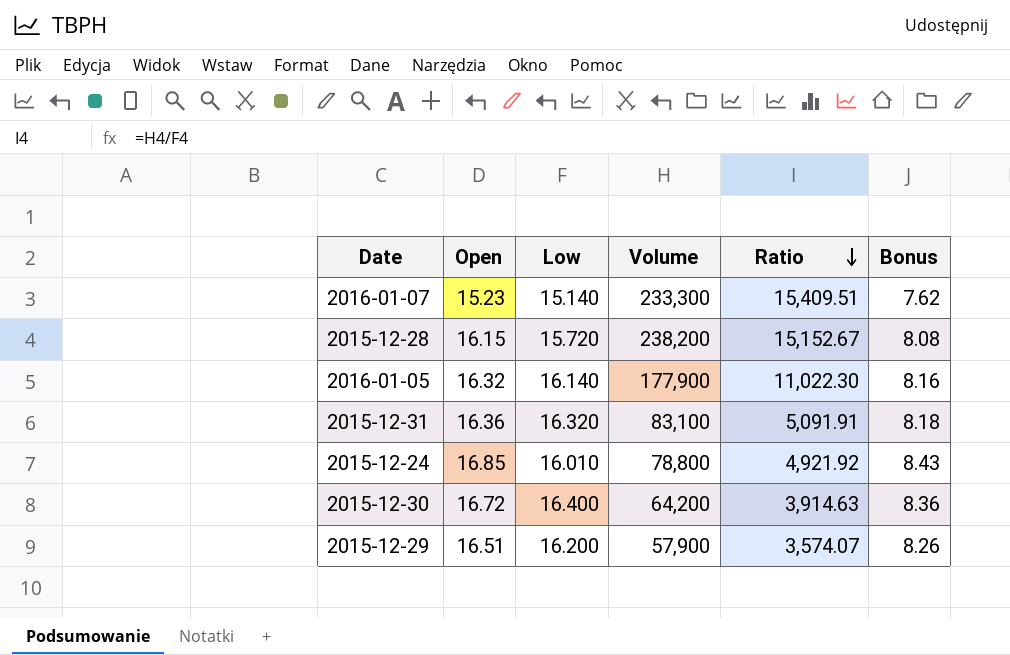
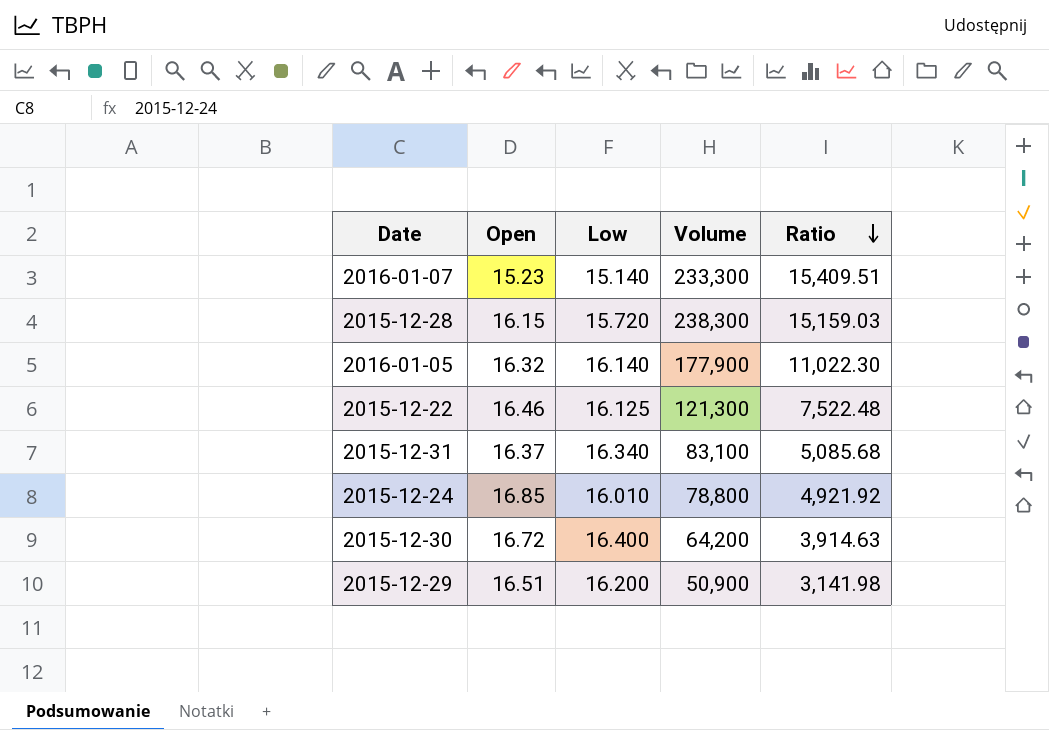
column Bonus | formula: [Open] * 0.5 -> none
2015-12-28 | Volume: 238,200 -> 238,300
2015-12-28 | Ratio: 15,152.67 -> 15,159.03
row 2015-12-22: none -> 16.46 | 16.125 | 121,300 | 7,522.48
2015-12-31 | Open: 16.36 -> 16.37
2015-12-31 | Low: 16.320 -> 16.340
2015-12-31 | Ratio: 5,091.91 -> 5,085.68
2015-12-29 | Volume: 57,900 -> 50,900
2015-12-29 | Ratio: 3,574.07 -> 3,141.98

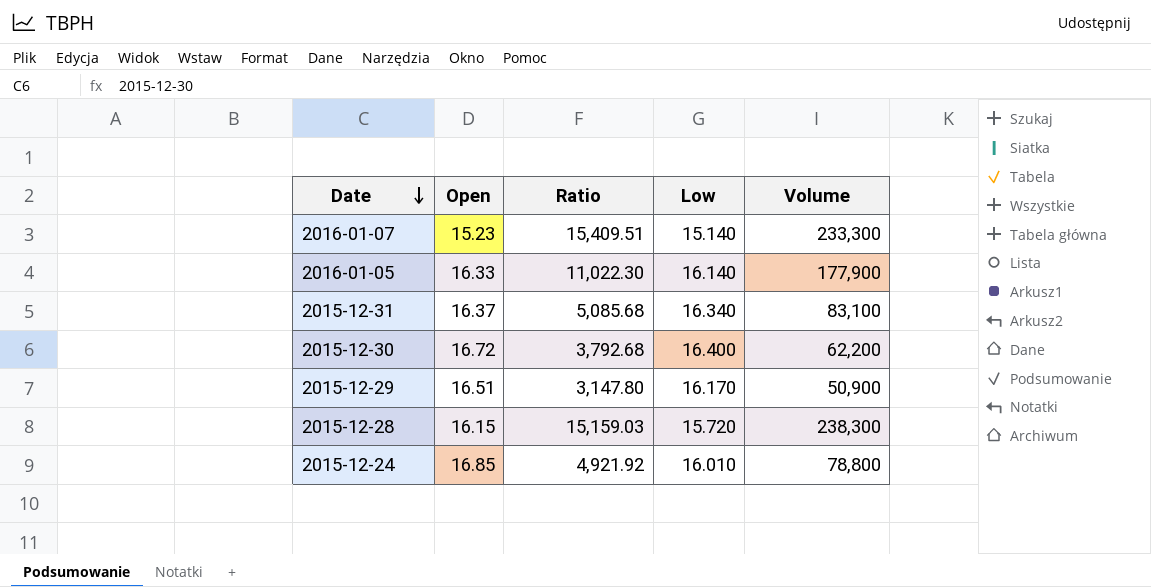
row order: Ratio descending -> Date descending
column Ratio | position: 5 -> 3
row 2015-12-22: 16.46 | 16.125 | 121,300 | 7,522.48 -> none
2016-01-05 | Open: 16.32 -> 16.33
2015-12-30 | Ratio: 3,914.63 -> 3,792.68
2015-12-30 | Volume: 64,200 -> 62,200
2015-12-29 | Ratio: 3,141.98 -> 3,147.80
2015-12-29 | Low: 16.200 -> 16.170

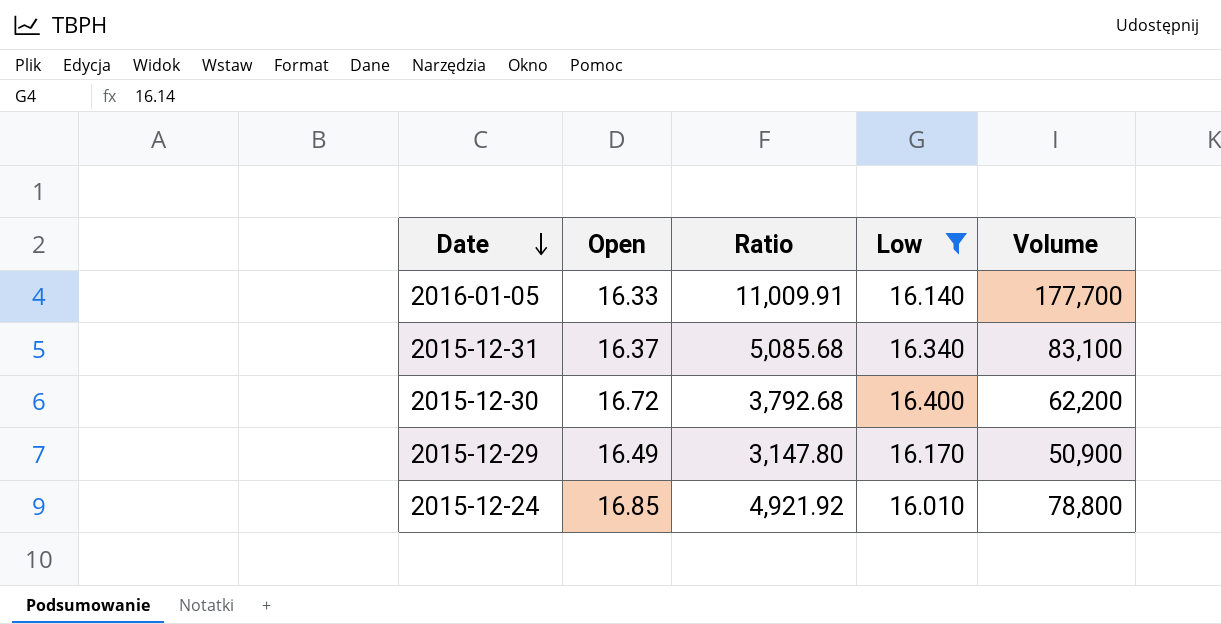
filter: none -> Low >= 16.010
2016-01-05 | Ratio: 11,022.30 -> 11,009.91
2016-01-05 | Volume: 177,900 -> 177,700
2015-12-29 | Open: 16.51 -> 16.49

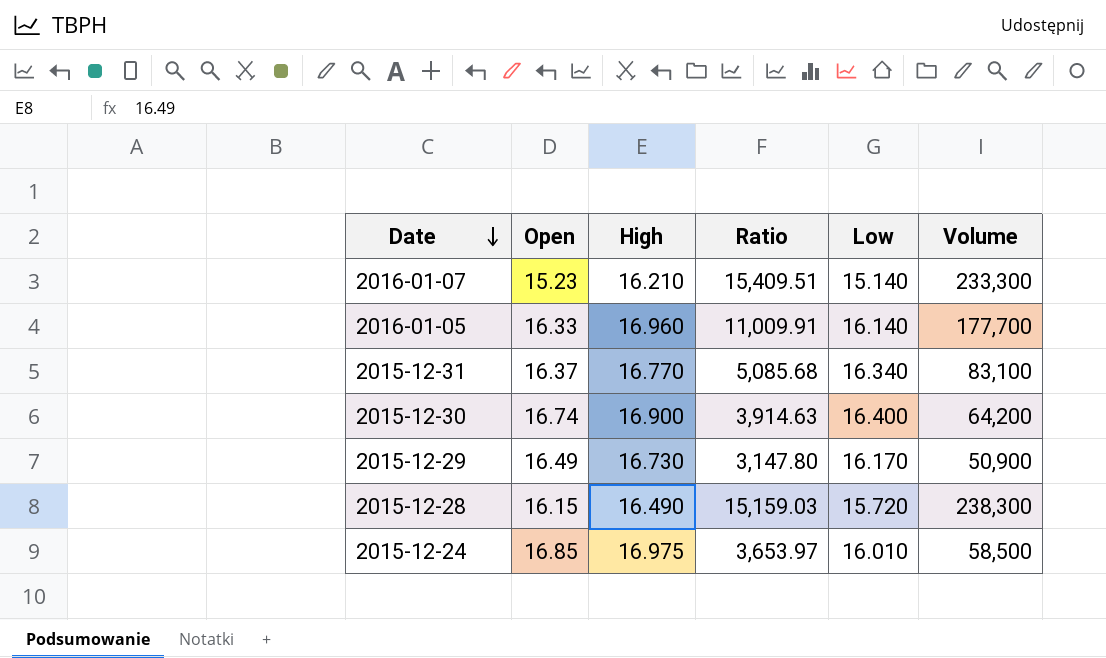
filter: Low >= 16.010 -> none
column High | position: none -> 3
2015-12-30 | Open: 16.72 -> 16.74
2015-12-30 | Ratio: 3,792.68 -> 3,914.63
2015-12-30 | Volume: 62,200 -> 64,200
2015-12-24 | Ratio: 4,921.92 -> 3,653.97
2015-12-24 | Volume: 78,800 -> 58,500

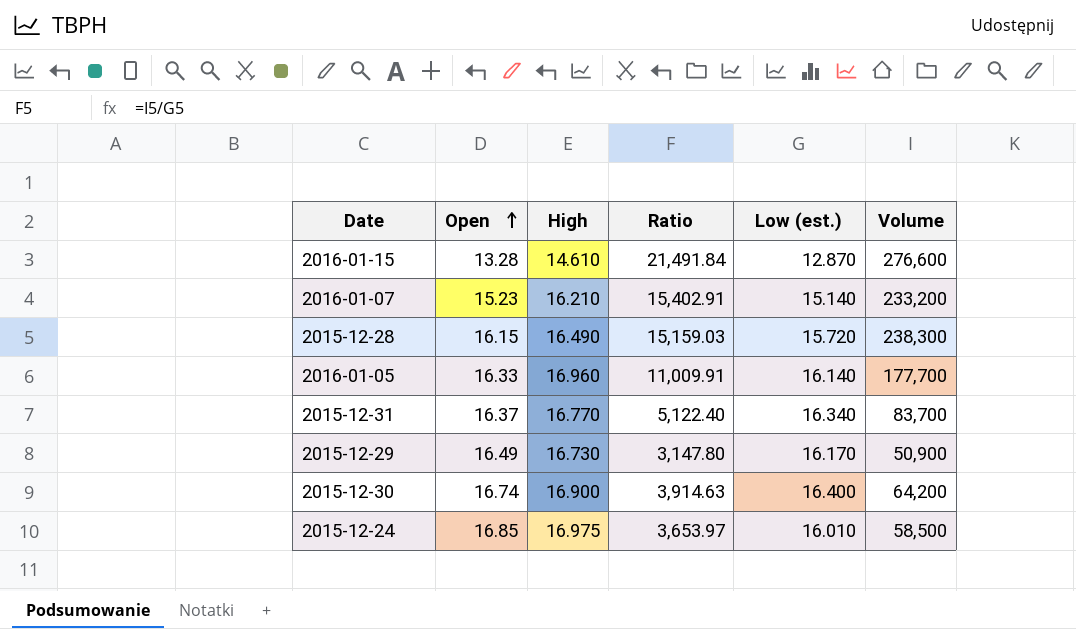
row order: Date descending -> Open ascending
column name: Low -> Low (est.)
row 2016-01-15: none -> 13.28 | 14.610 | 21,491.84 | 12.870 | 276,600
2016-01-07 | Ratio: 15,409.51 -> 15,402.91
2016-01-07 | Volume: 233,300 -> 233,200
2015-12-31 | Ratio: 5,085.68 -> 5,122.40
2015-12-31 | Volume: 83,100 -> 83,700

